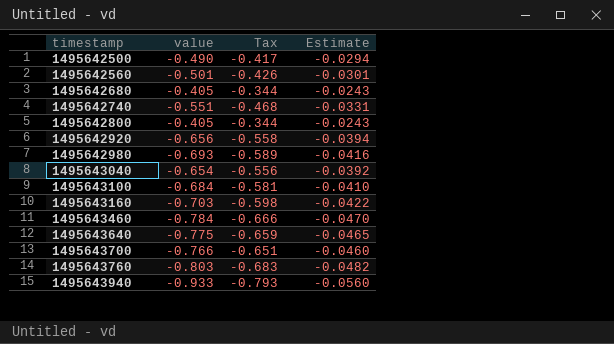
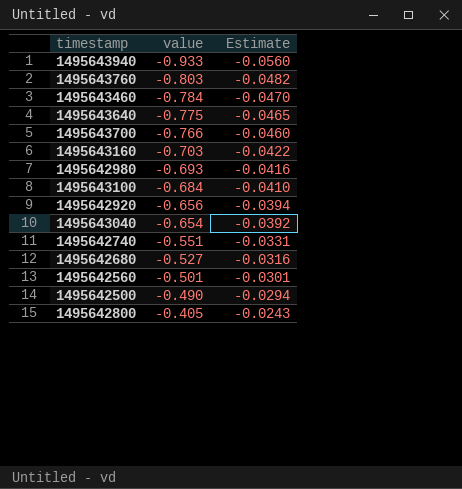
row order: timestamp ascending -> value ascending
column Tax | formula: [value] * 0.85 -> none
1495642680 | value: -0.405 -> -0.527
1495642680 | Estimate: -0.0243 -> -0.0316

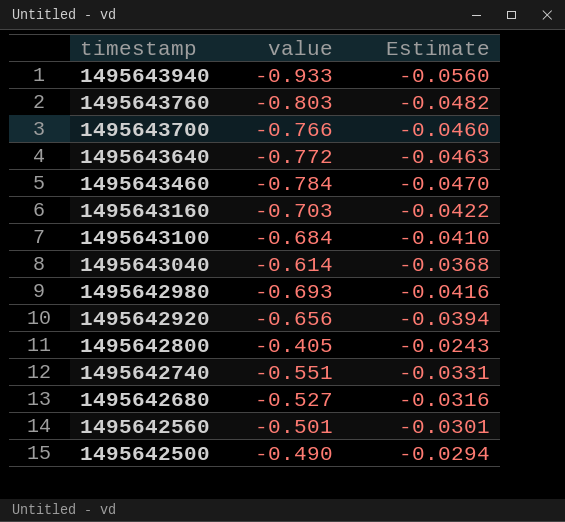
row order: value ascending -> timestamp descending
1495643640 | value: -0.775 -> -0.772
1495643640 | Estimate: -0.0465 -> -0.0463
1495643040 | value: -0.654 -> -0.614
1495643040 | Estimate: -0.0392 -> -0.0368

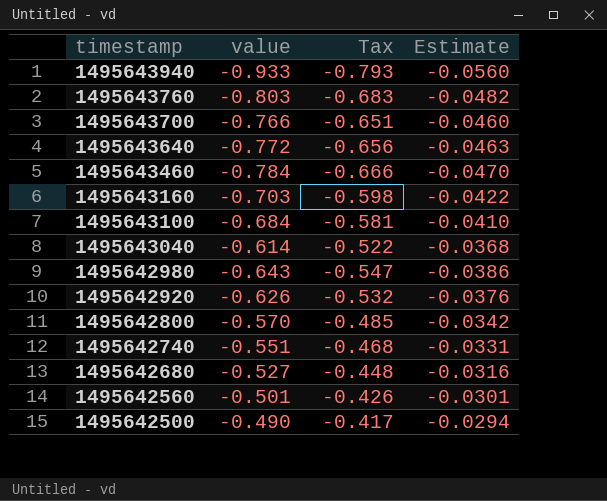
column Tax | formula: none -> [value] * 0.85
1495642980 | value: -0.693 -> -0.643
1495642980 | Estimate: -0.0416 -> -0.0386
1495642920 | value: -0.656 -> -0.626
1495642920 | Estimate: -0.0394 -> -0.0376
1495642800 | value: -0.405 -> -0.570
1495642800 | Estimate: -0.0243 -> -0.0342

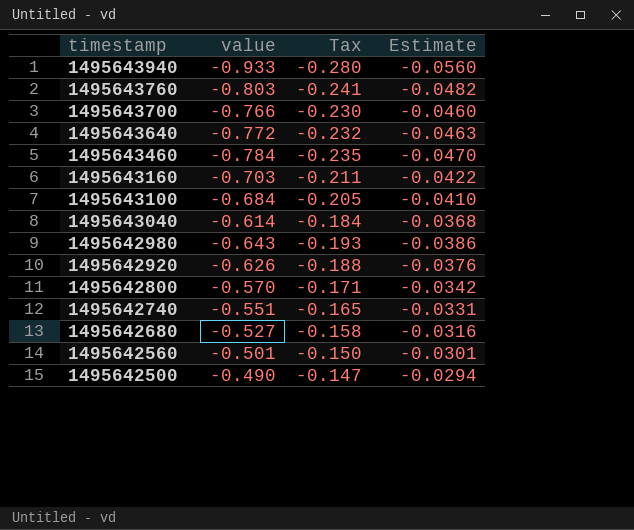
column Tax | formula: [value] * 0.85 -> [value] * 0.3

